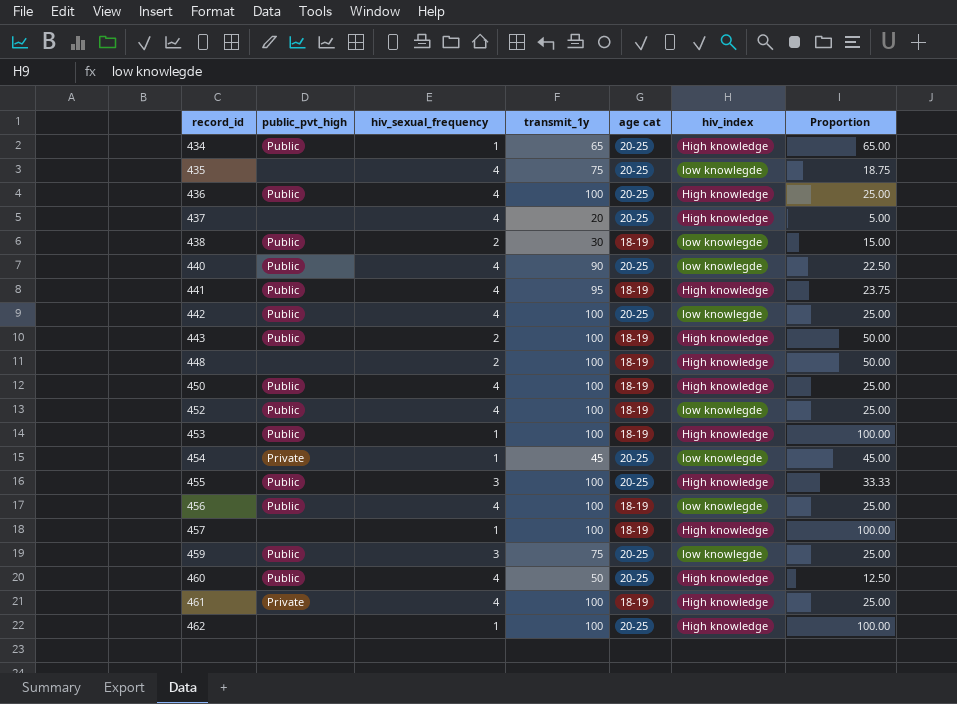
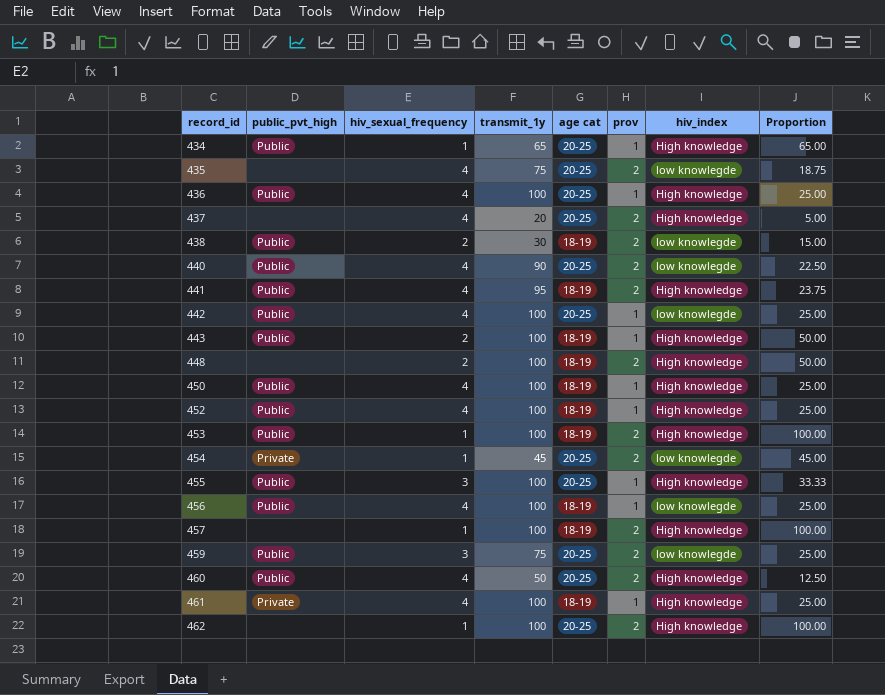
column prov | position: none -> 6
452 | hiv_index: low knowlegde -> High knowledge

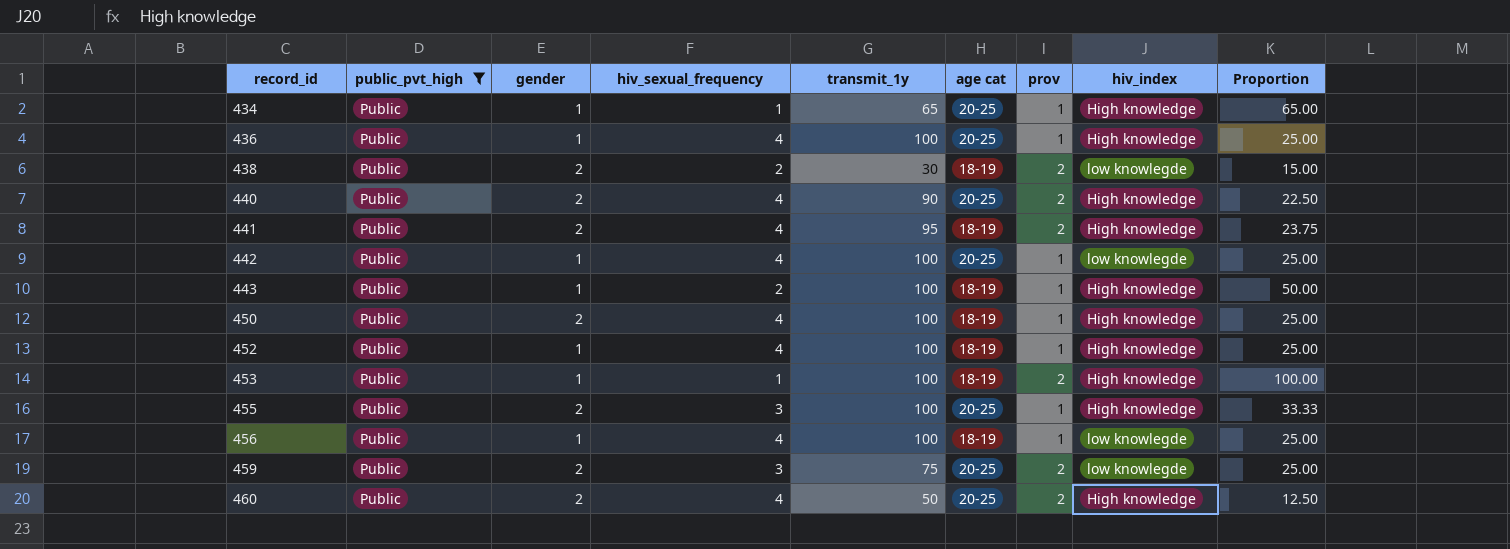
filter: none -> public_pvt_high = Public
column gender | position: none -> 3
440 | hiv_index: low knowlegde -> High knowledge

